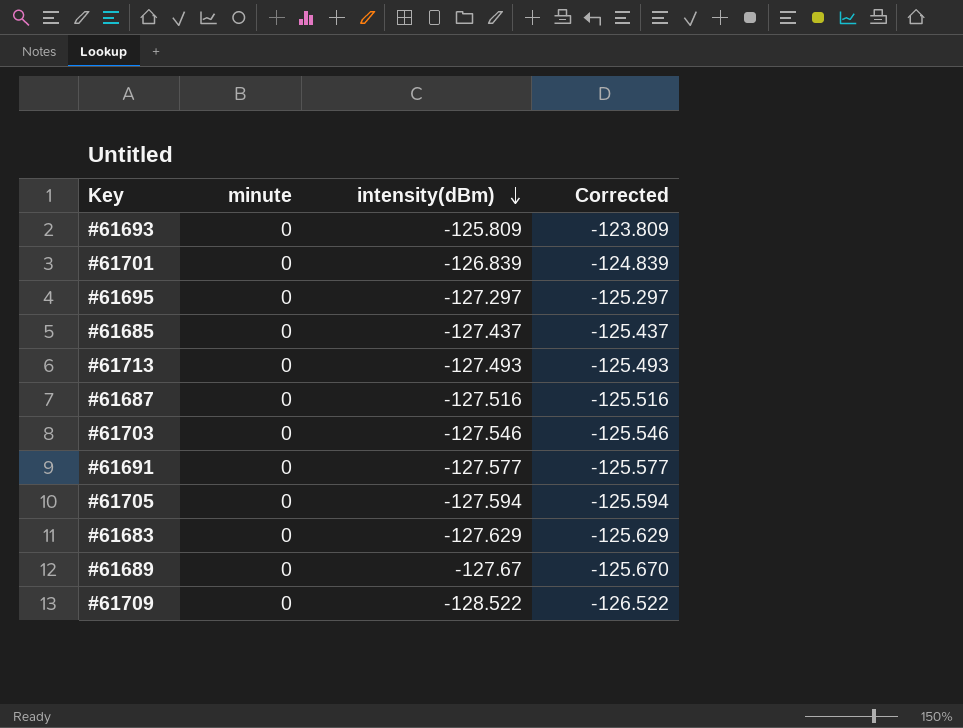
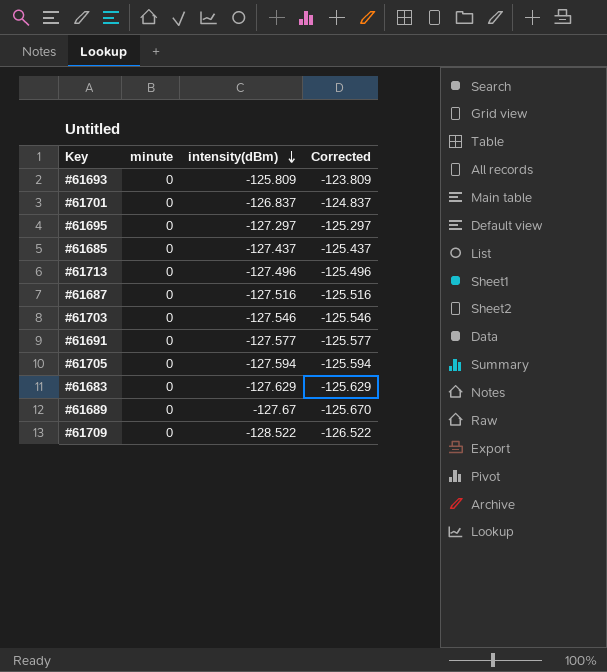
#61701 | intensity(dBm): -126.839 -> -126.837
#61701 | Corrected: -124.839 -> -124.837
#61713 | intensity(dBm): -127.493 -> -127.496
#61713 | Corrected: -125.493 -> -125.496

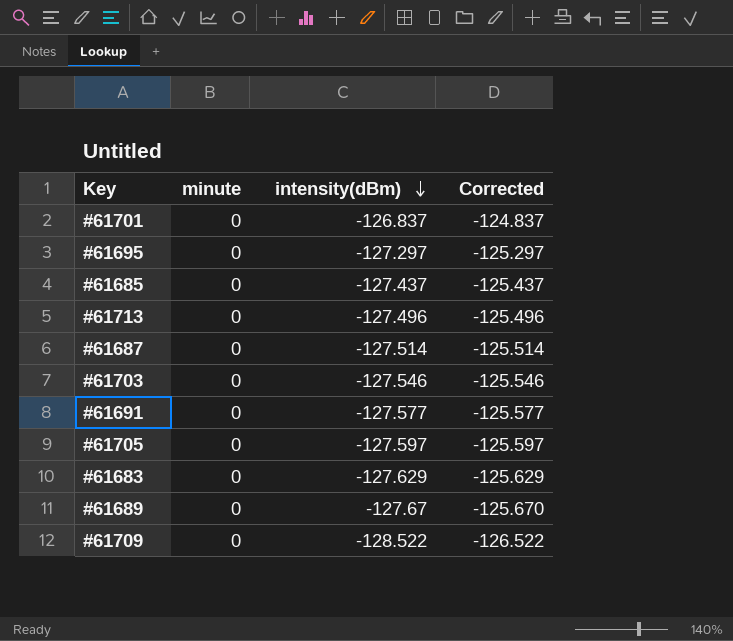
row #61693: 0 | -125.809 | -123.809 -> none
#61687 | intensity(dBm): -127.516 -> -127.514
#61687 | Corrected: -125.516 -> -125.514
#61705 | intensity(dBm): -127.594 -> -127.597
#61705 | Corrected: -125.594 -> -125.597

